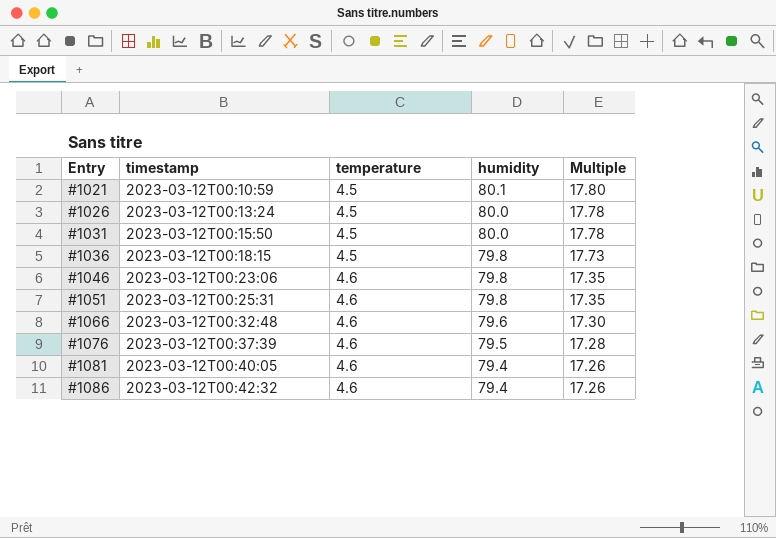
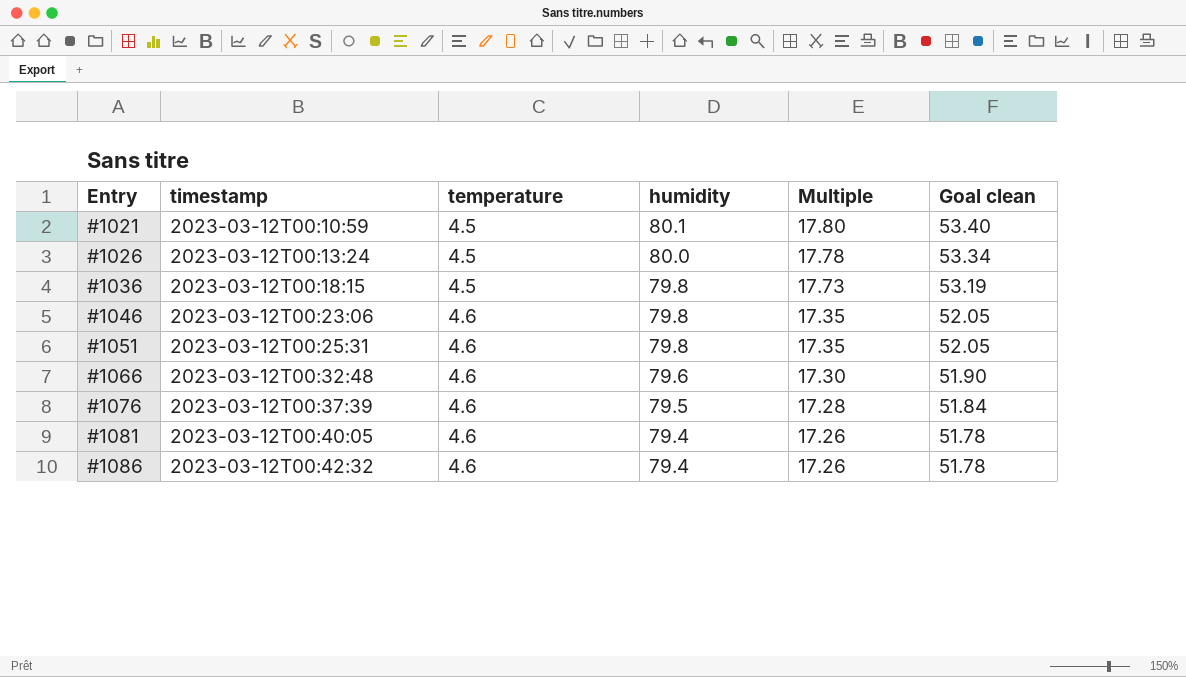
column Goal clean | formula: none -> [Multiple] * 3
row #1031: 2023-03-12T00:15:50 | 4.5 | 80.0 | 17.78 -> none

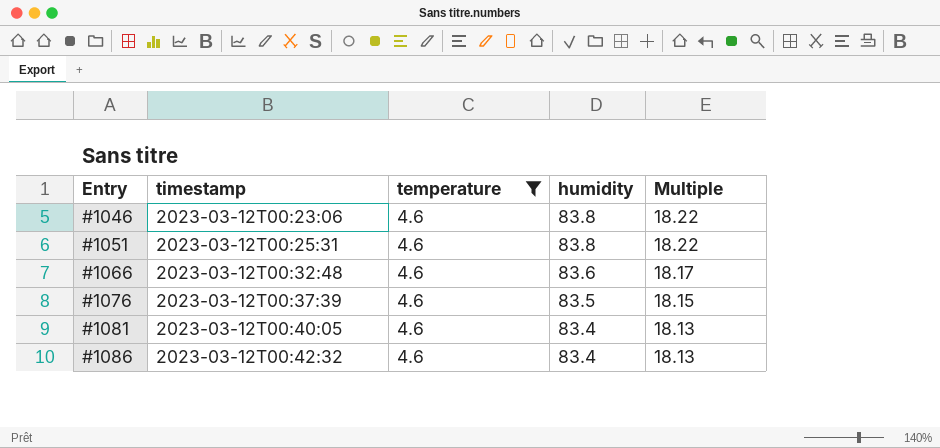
filter: none -> temperature = 4.6
column Goal clean | formula: [Multiple] * 3 -> none
#1046 | humidity: 79.8 -> 83.8
#1046 | Multiple: 17.35 -> 18.22
#1051 | humidity: 79.8 -> 83.8
#1051 | Multiple: 17.35 -> 18.22
#1066 | humidity: 79.6 -> 83.6
#1066 | Multiple: 17.30 -> 18.17
#1076 | humidity: 79.5 -> 83.5
#1076 | Multiple: 17.28 -> 18.15
#1081 | humidity: 79.4 -> 83.4
#1081 | Multiple: 17.26 -> 18.13
#1086 | humidity: 79.4 -> 83.4
#1086 | Multiple: 17.26 -> 18.13

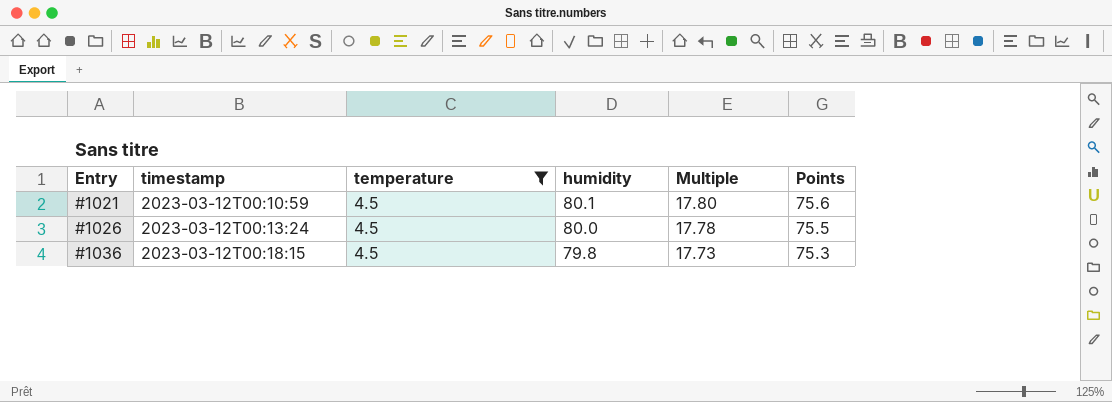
filter: temperature = 4.6 -> temperature = 4.5
column Points | formula: none -> [humidity] - [temperature]

